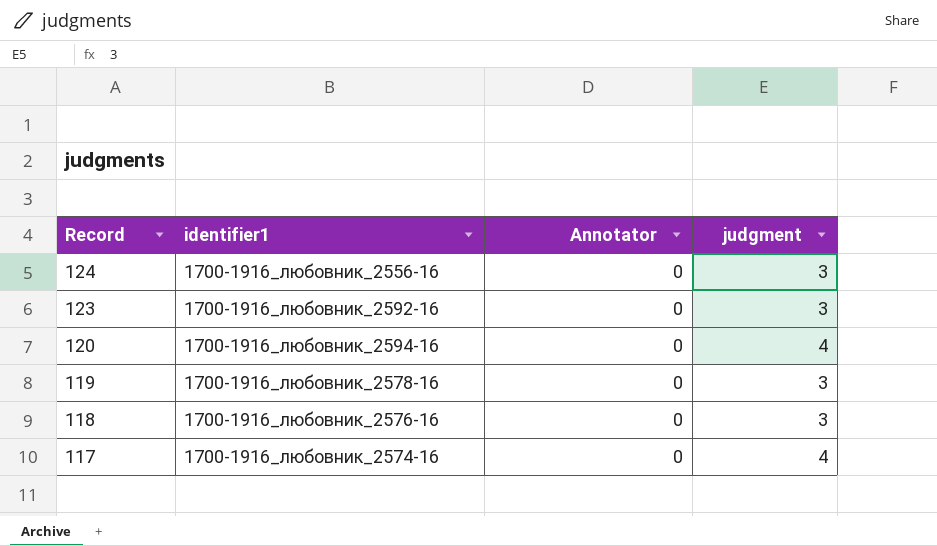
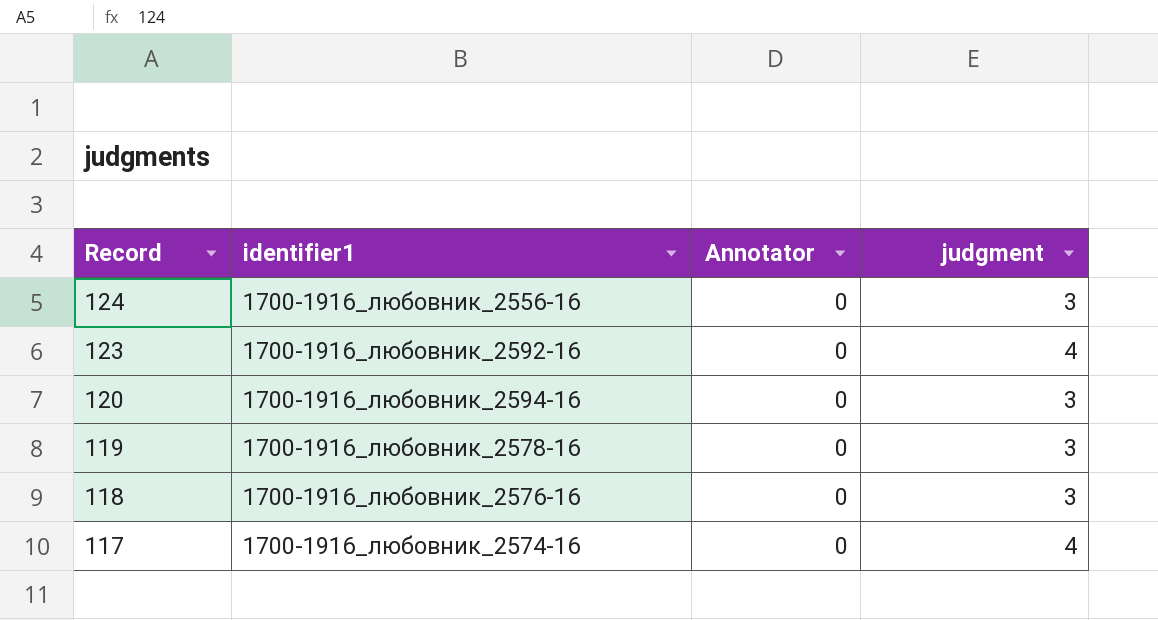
123 | judgment: 3 -> 4
120 | judgment: 4 -> 3

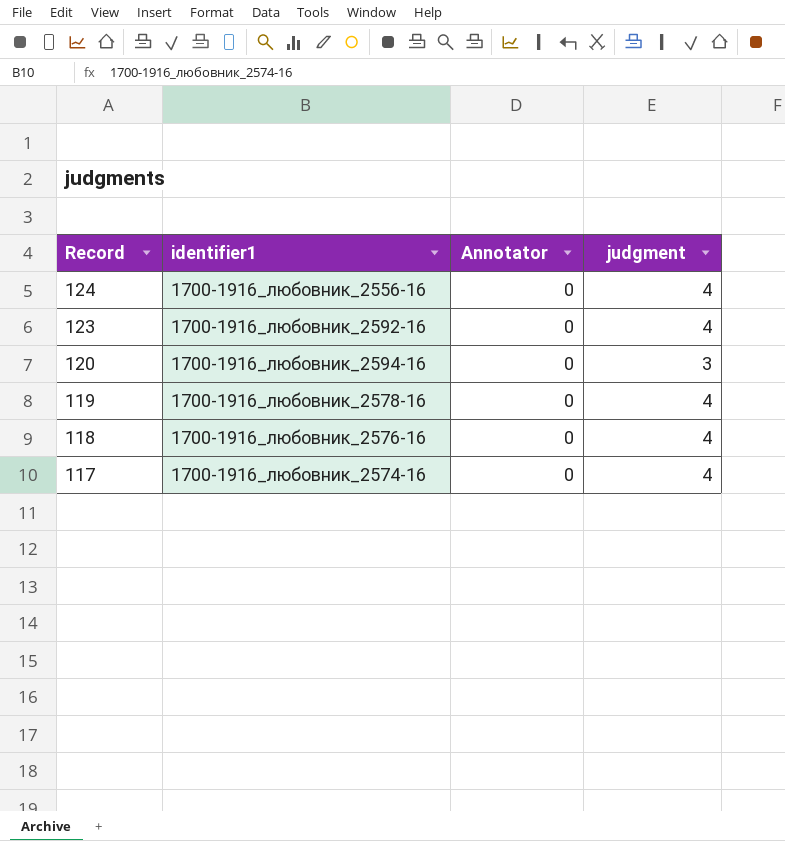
124 | judgment: 3 -> 4
119 | judgment: 3 -> 4
118 | judgment: 3 -> 4

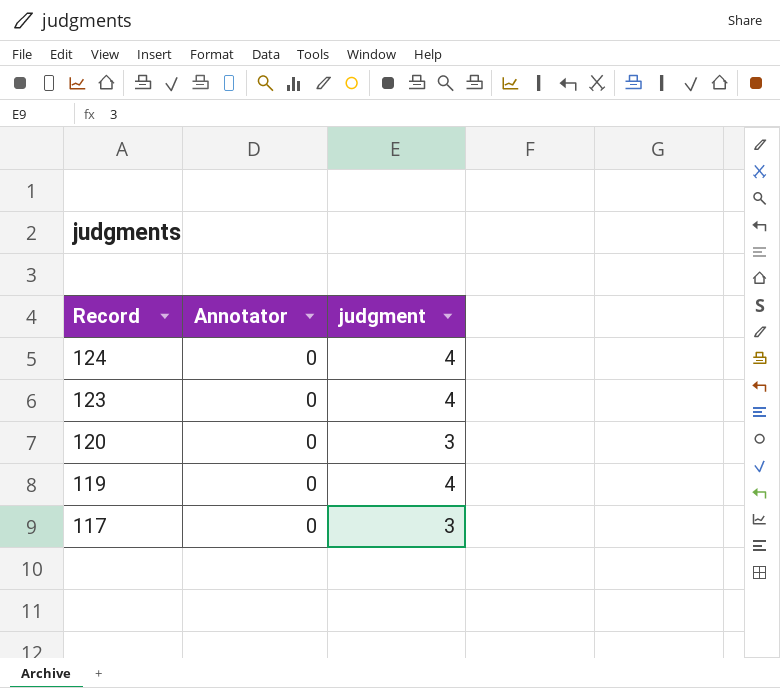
column identifier1 | position: 2 -> none
row 118: 1700-1916_любовник_2576-16 | 0 | 4 -> none
117 | judgment: 4 -> 3

